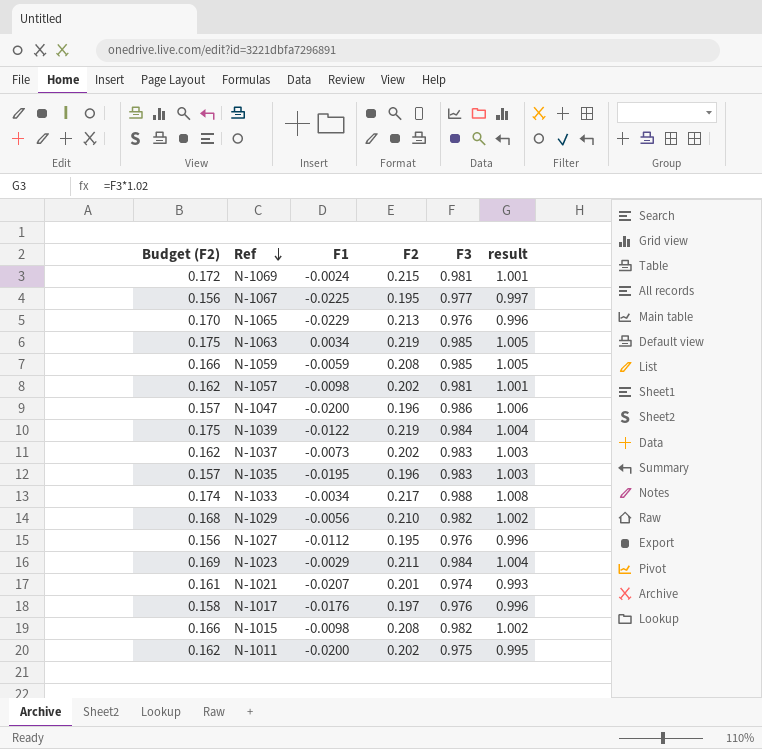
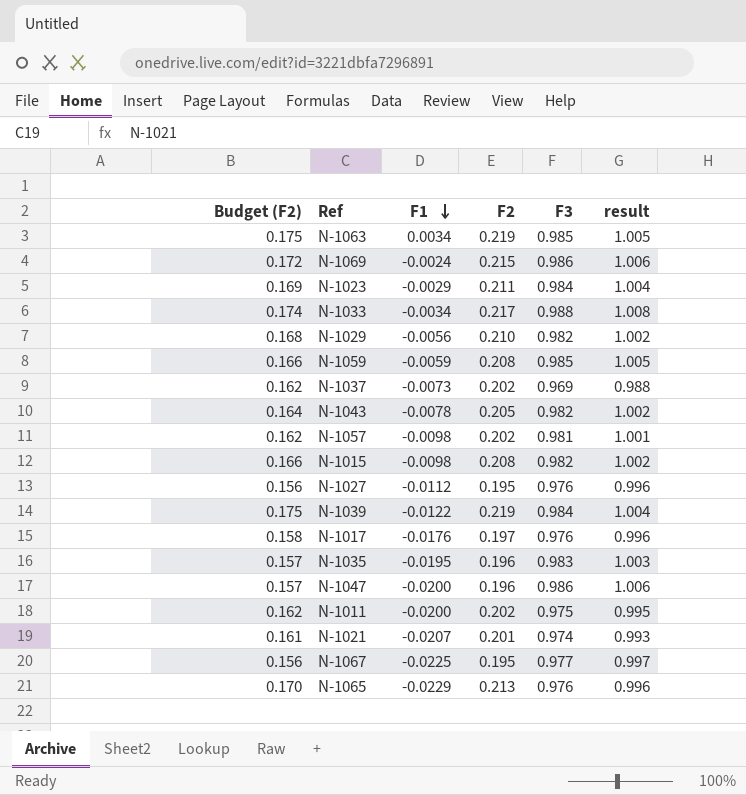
row order: Ref descending -> F1 descending
N-1069 | F3: 0.981 -> 0.986
N-1069 | result: 1.001 -> 1.006
N-1037 | F3: 0.983 -> 0.969
N-1037 | result: 1.003 -> 0.988
row N-1043: none -> 0.164 | -0.0078 | 0.205 | 0.982 | 1.002

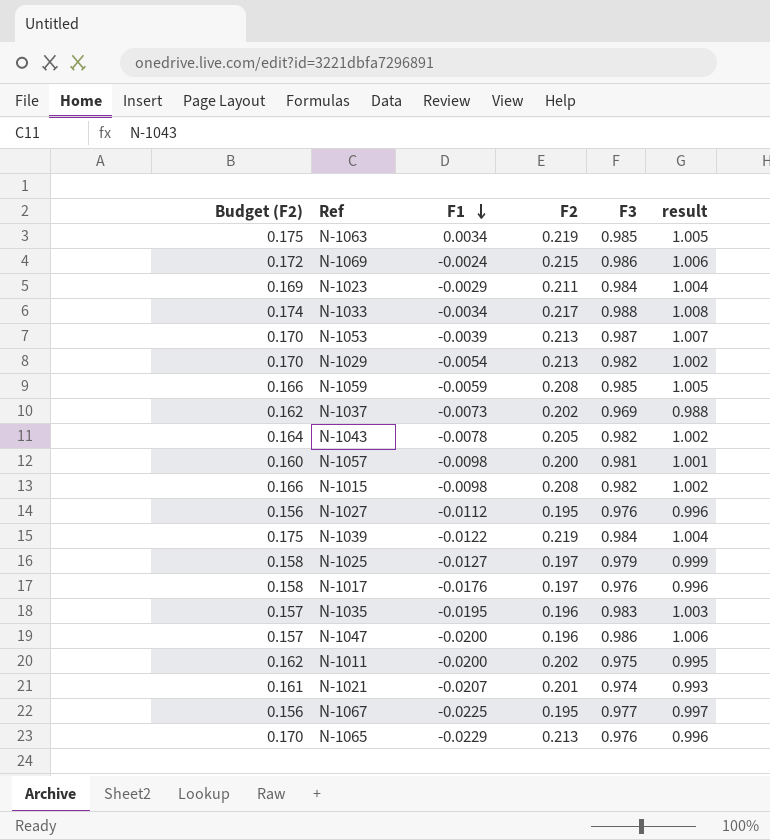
row N-1053: none -> 0.170 | -0.0039 | 0.213 | 0.987 | 1.007
N-1029 | Budget (F2): 0.168 -> 0.170
N-1029 | F1: -0.0056 -> -0.0054
N-1029 | F2: 0.210 -> 0.213
N-1057 | Budget (F2): 0.162 -> 0.160
N-1057 | F2: 0.202 -> 0.200
row N-1025: none -> 0.158 | -0.0127 | 0.197 | 0.979 | 0.999

